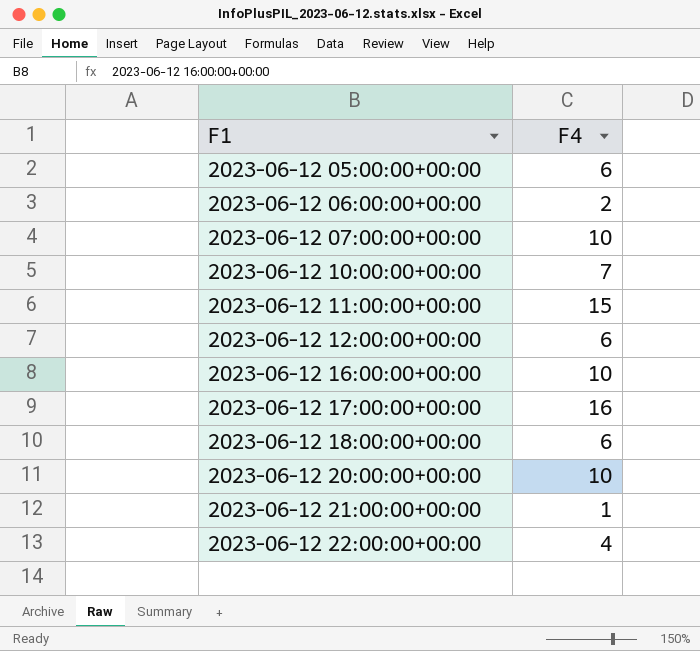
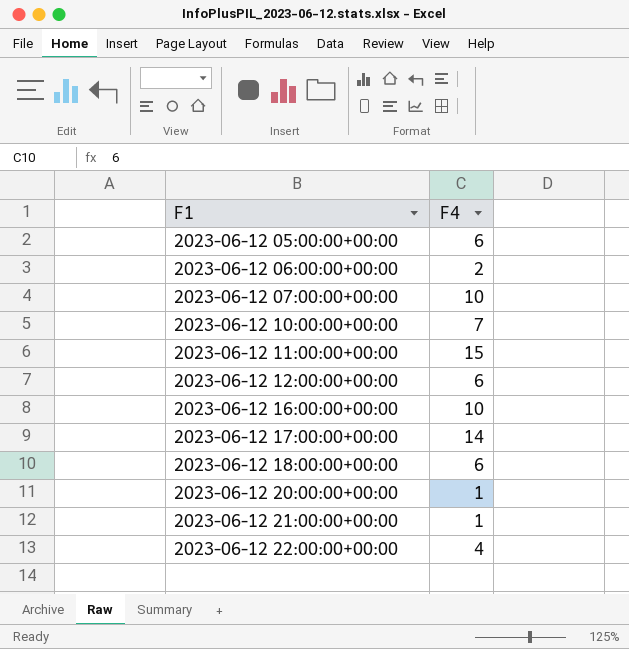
2023-06-12 17:00:00+00:00 | F4: 16 -> 14
2023-06-12 20:00:00+00:00 | F4: 10 -> 1

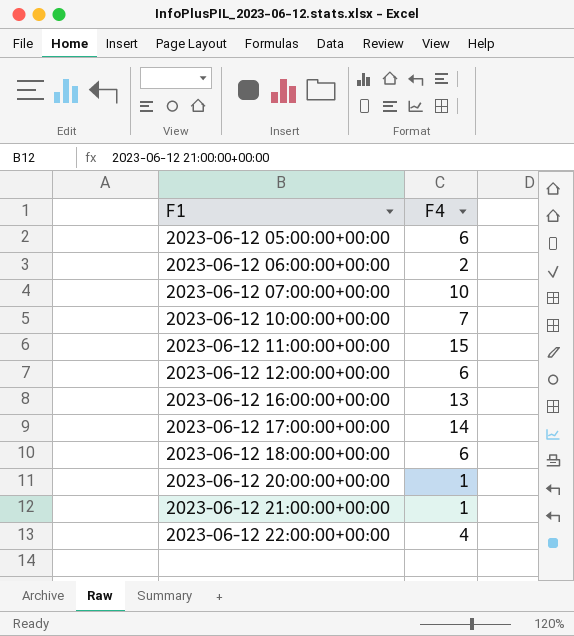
2023-06-12 16:00:00+00:00 | F4: 10 -> 13

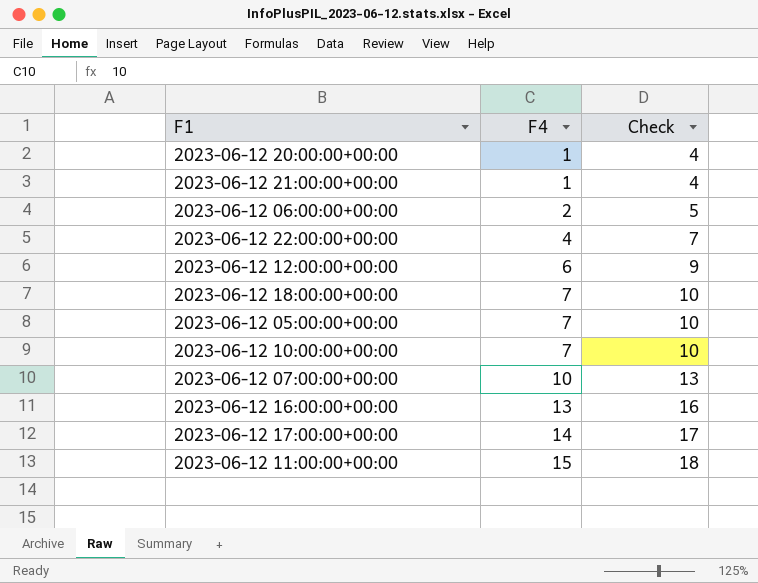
row order: F1 ascending -> F4 ascending
column Check | formula: none -> [F4] + 3
2023-06-12 18:00:00+00:00 | F4: 6 -> 7
2023-06-12 05:00:00+00:00 | F4: 6 -> 7

